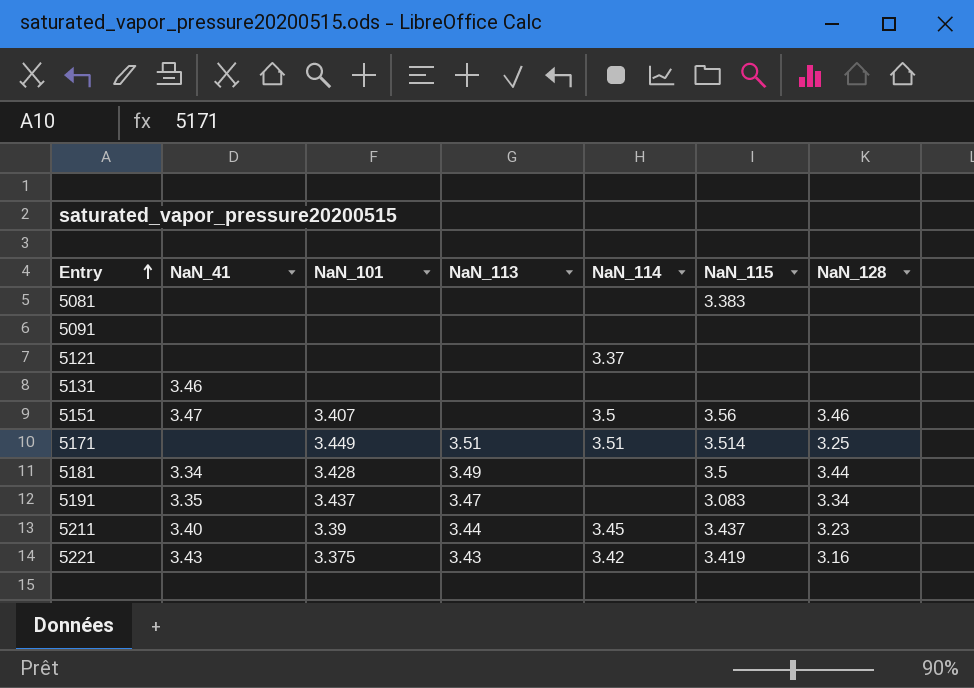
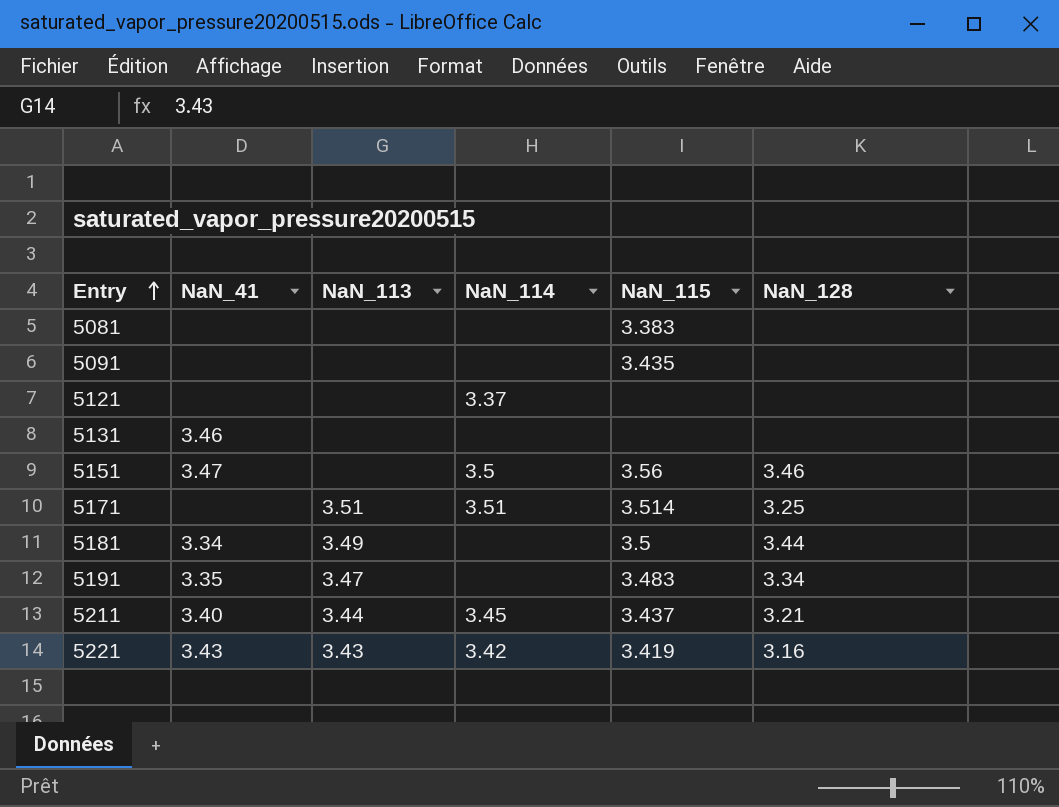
column NaN_101 | position: 3 -> none
5091 | NaN_115: none -> 3.435
5191 | NaN_115: 3.083 -> 3.483
5211 | NaN_128: 3.23 -> 3.21

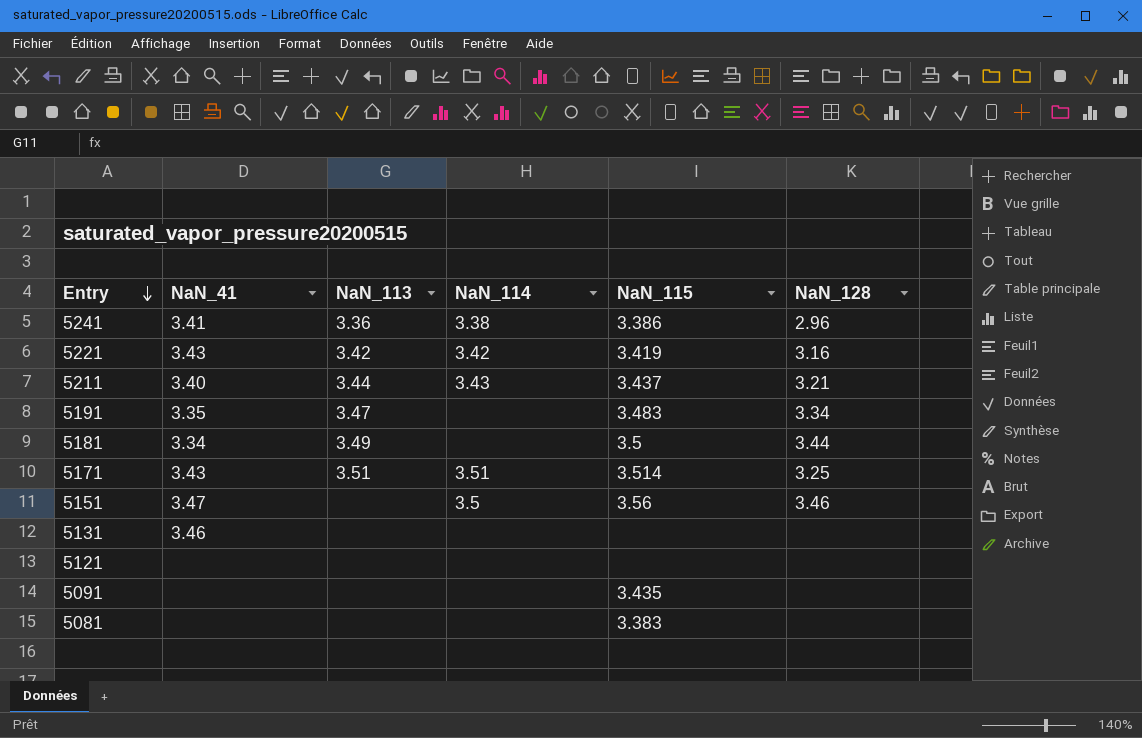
row order: Entry ascending -> Entry descending
row 5241: none -> 3.41 | 3.36 | 3.38 | 3.386 | 2.96
5221 | NaN_113: 3.43 -> 3.42
5211 | NaN_114: 3.45 -> 3.43
5171 | NaN_41: none -> 3.43
5121 | NaN_114: 3.37 -> none

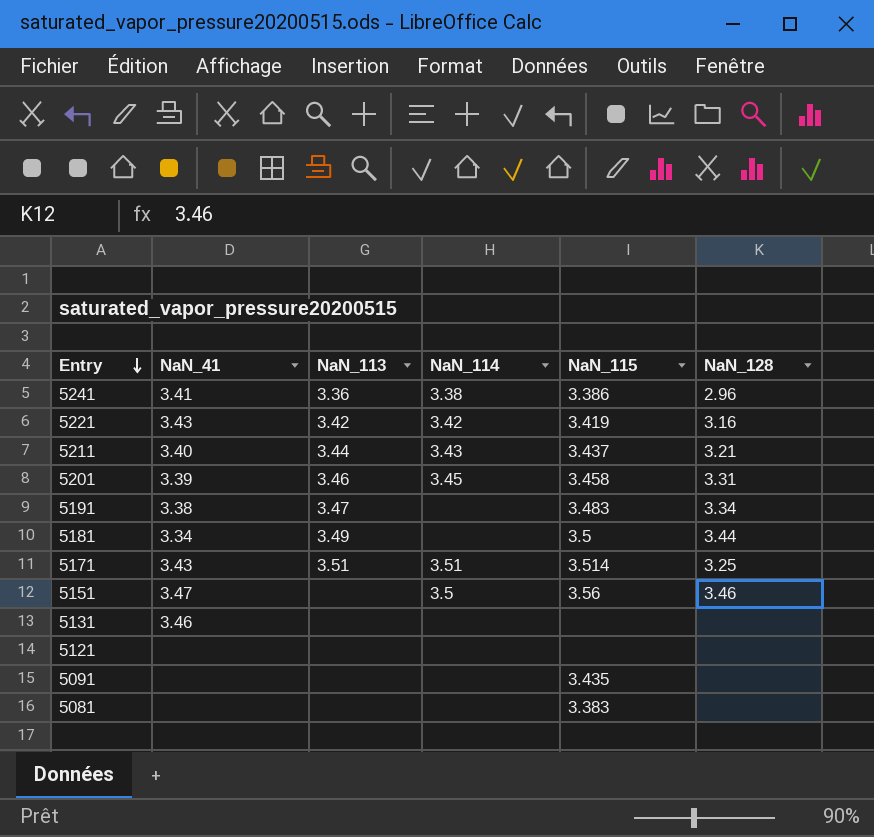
row 5201: none -> 3.39 | 3.46 | 3.45 | 3.458 | 3.31
5191 | NaN_41: 3.35 -> 3.38

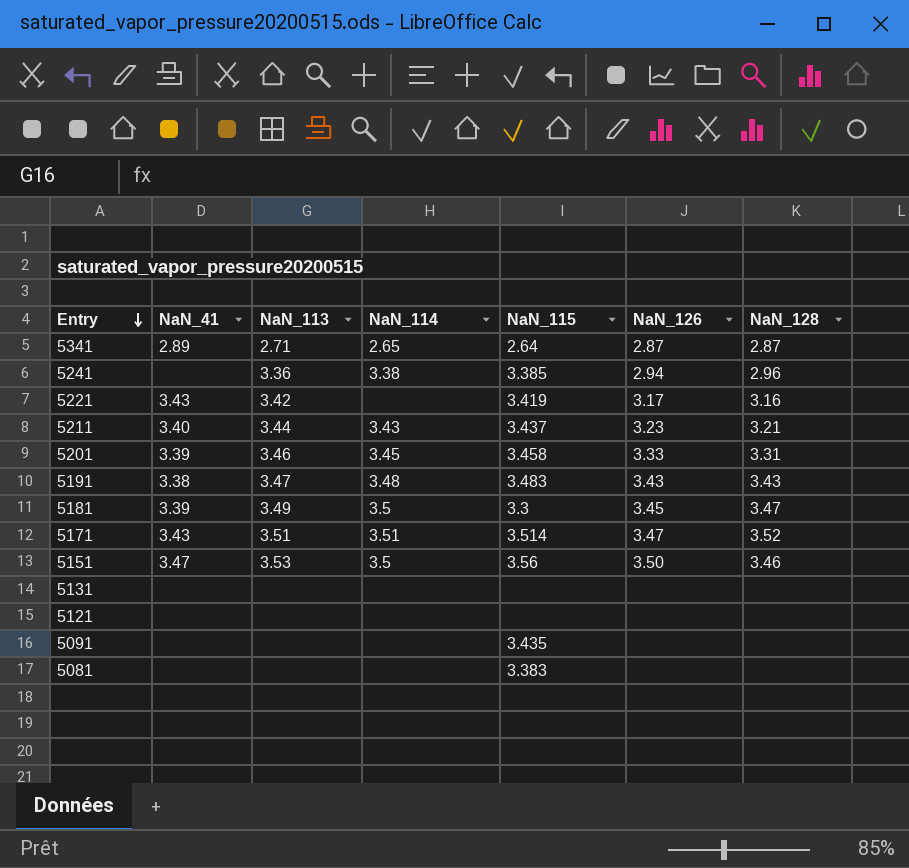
column NaN_126 | position: none -> 6
row 5341: none -> 2.89 | 2.71 | 2.65 | 2.64 | 2.87 | 2.87
5241 | NaN_41: 3.41 -> none
5241 | NaN_115: 3.386 -> 3.385
5221 | NaN_114: 3.42 -> none
5191 | NaN_114: none -> 3.48
5191 | NaN_128: 3.34 -> 3.43
5181 | NaN_41: 3.34 -> 3.39
5181 | NaN_114: none -> 3.5
5181 | NaN_115: 3.5 -> 3.3
5181 | NaN_128: 3.44 -> 3.47
5171 | NaN_128: 3.25 -> 3.52
5151 | NaN_113: none -> 3.53
5131 | NaN_41: 3.46 -> none

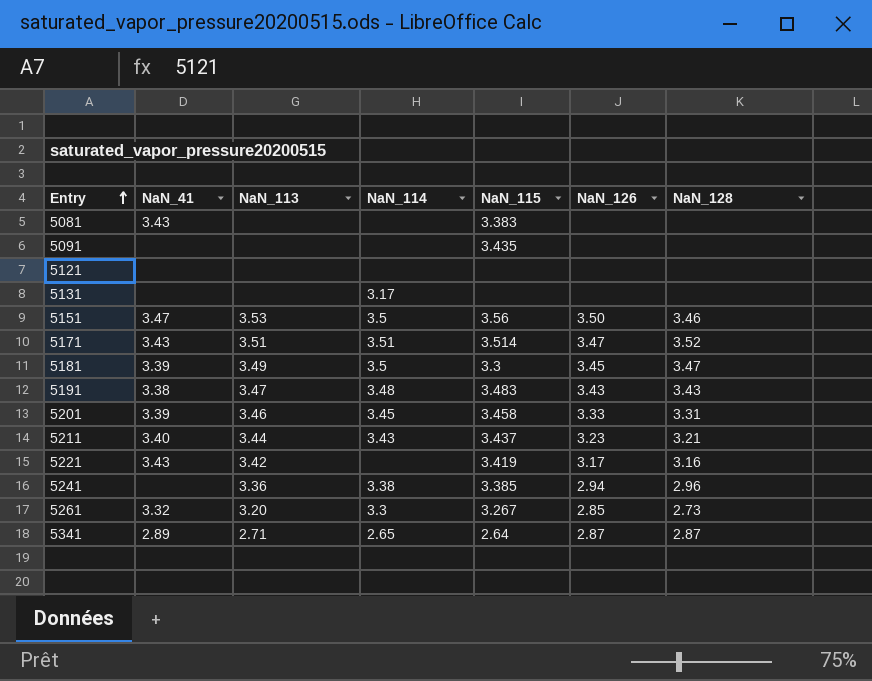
row order: Entry descending -> Entry ascending
5081 | NaN_41: none -> 3.43
5131 | NaN_114: none -> 3.17
row 5261: none -> 3.32 | 3.20 | 3.3 | 3.267 | 2.85 | 2.73

